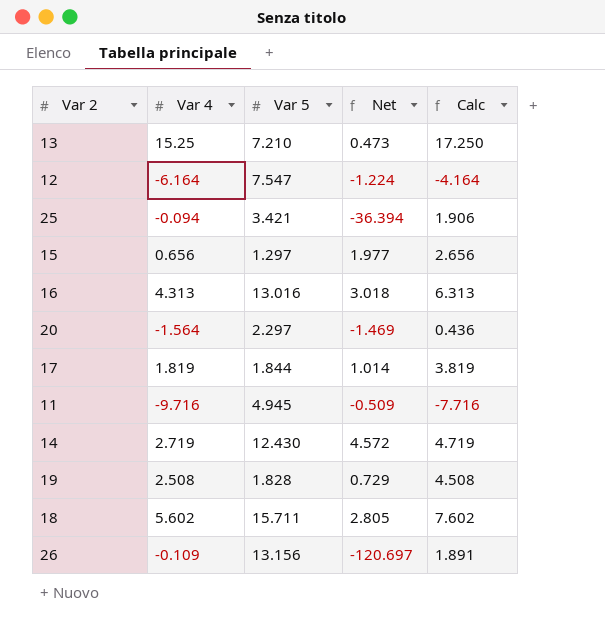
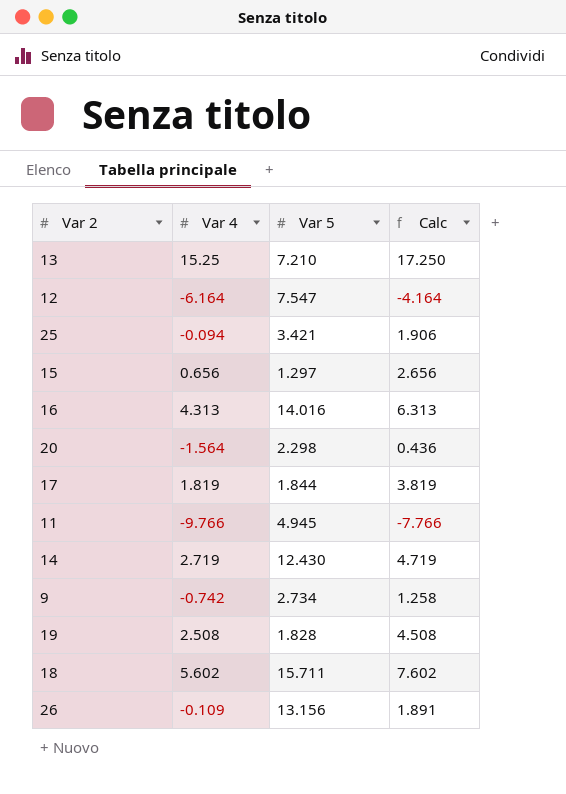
column Net | formula: [Var 5] / [Var 4] -> none
16 | Var 5: 13.016 -> 14.016
20 | Var 5: 2.297 -> 2.298
11 | Var 4: -9.716 -> -9.766
11 | Calc: -7.716 -> -7.766
row 9: none -> -0.742 | 2.734 | 1.258

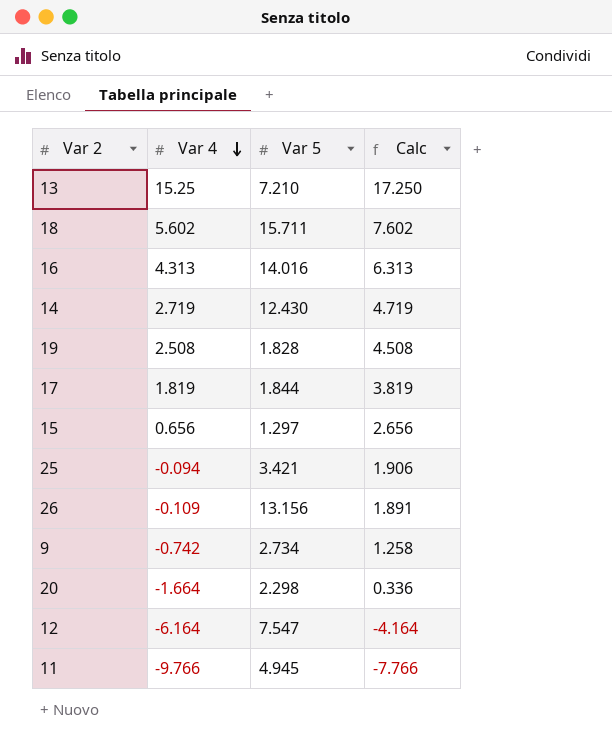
row order: none -> Var 4 descending
20 | Var 4: -1.564 -> -1.664
20 | Calc: 0.436 -> 0.336

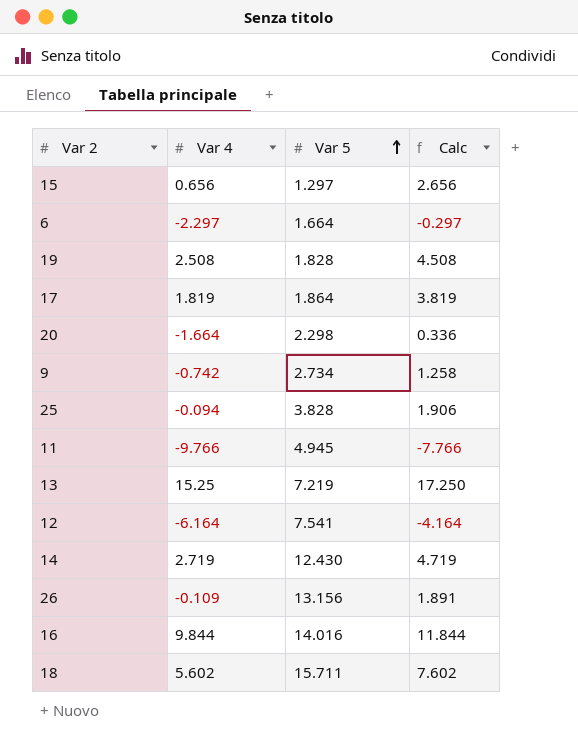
row order: Var 4 descending -> Var 5 ascending
row 6: none -> -2.297 | 1.664 | -0.297
17 | Var 5: 1.844 -> 1.864
25 | Var 5: 3.421 -> 3.828
13 | Var 5: 7.210 -> 7.219
12 | Var 5: 7.547 -> 7.541
16 | Var 4: 4.313 -> 9.844
16 | Calc: 6.313 -> 11.844

